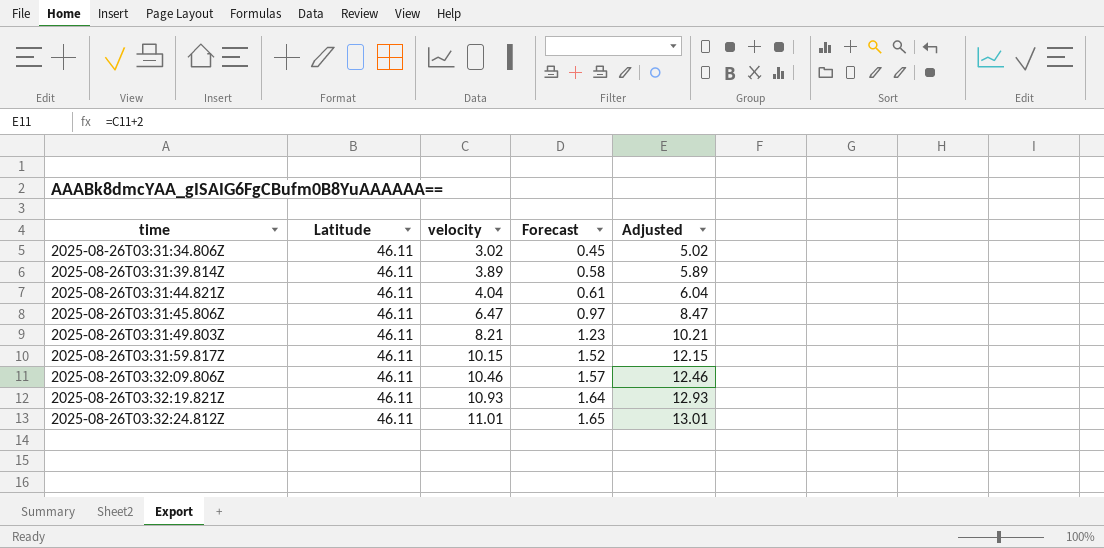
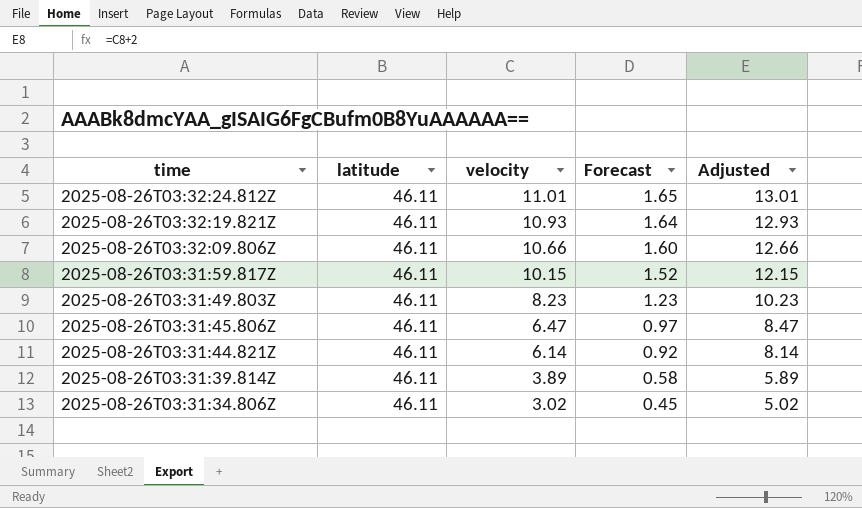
row order: time ascending -> time descending
column name: Latitude -> latitude
2025-08-26T03:32:09.806Z | velocity: 10.46 -> 10.66
2025-08-26T03:32:09.806Z | Forecast: 1.57 -> 1.60
2025-08-26T03:32:09.806Z | Adjusted: 12.46 -> 12.66
2025-08-26T03:31:49.803Z | velocity: 8.21 -> 8.23
2025-08-26T03:31:49.803Z | Adjusted: 10.21 -> 10.23
2025-08-26T03:31:44.821Z | velocity: 4.04 -> 6.14
2025-08-26T03:31:44.821Z | Forecast: 0.61 -> 0.92
2025-08-26T03:31:44.821Z | Adjusted: 6.04 -> 8.14

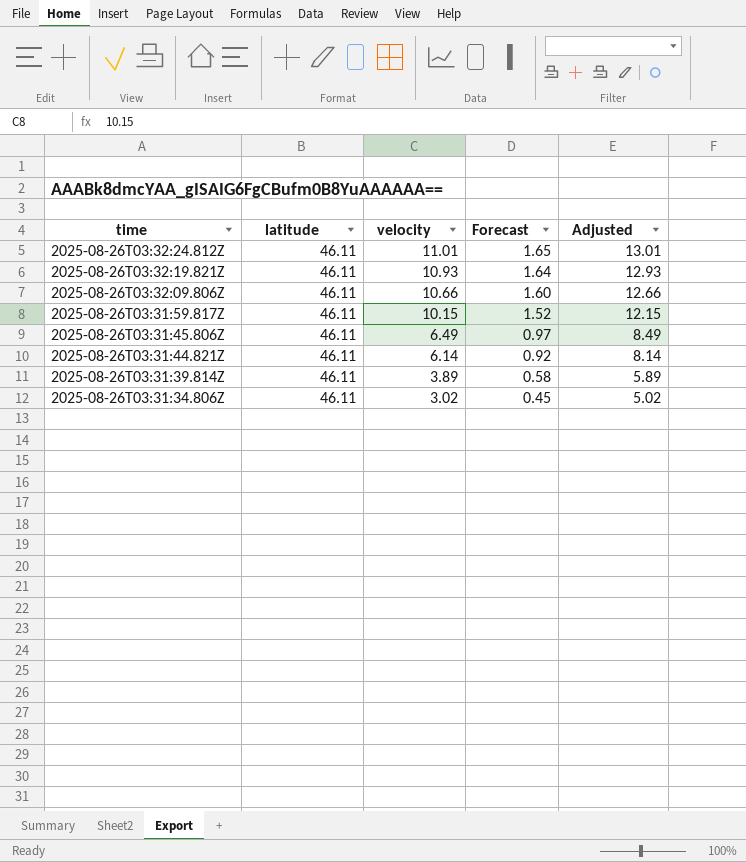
row 2025-08-26T03:31:49.803Z: 46.11 | 8.23 | 1.23 | 10.23 -> none
2025-08-26T03:31:45.806Z | velocity: 6.47 -> 6.49
2025-08-26T03:31:45.806Z | Adjusted: 8.47 -> 8.49

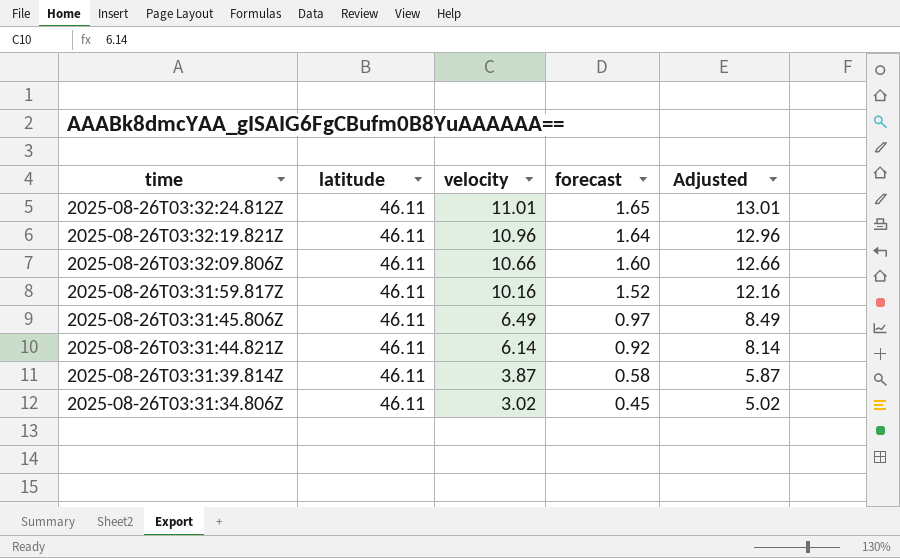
column name: Forecast -> forecast
2025-08-26T03:32:19.821Z | velocity: 10.93 -> 10.96
2025-08-26T03:32:19.821Z | Adjusted: 12.93 -> 12.96
2025-08-26T03:31:59.817Z | velocity: 10.15 -> 10.16
2025-08-26T03:31:59.817Z | Adjusted: 12.15 -> 12.16
2025-08-26T03:31:39.814Z | velocity: 3.89 -> 3.87
2025-08-26T03:31:39.814Z | Adjusted: 5.89 -> 5.87

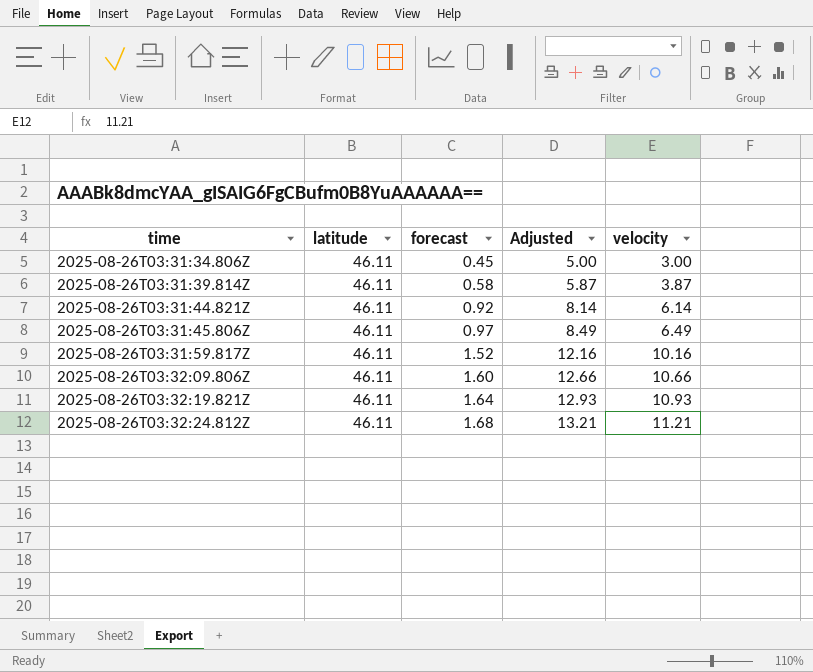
row order: time descending -> time ascending
column velocity | position: 3 -> 5
2025-08-26T03:31:34.806Z | Adjusted: 5.02 -> 5.00
2025-08-26T03:31:34.806Z | velocity: 3.02 -> 3.00
2025-08-26T03:32:19.821Z | Adjusted: 12.96 -> 12.93
2025-08-26T03:32:19.821Z | velocity: 10.96 -> 10.93
2025-08-26T03:32:24.812Z | forecast: 1.65 -> 1.68
2025-08-26T03:32:24.812Z | Adjusted: 13.01 -> 13.21
2025-08-26T03:32:24.812Z | velocity: 11.01 -> 11.21

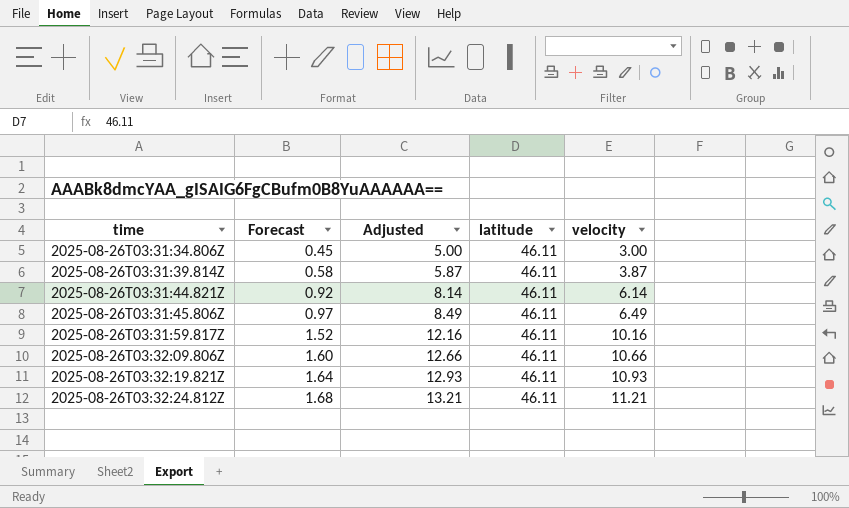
column name: forecast -> Forecast
column latitude | position: 2 -> 4

